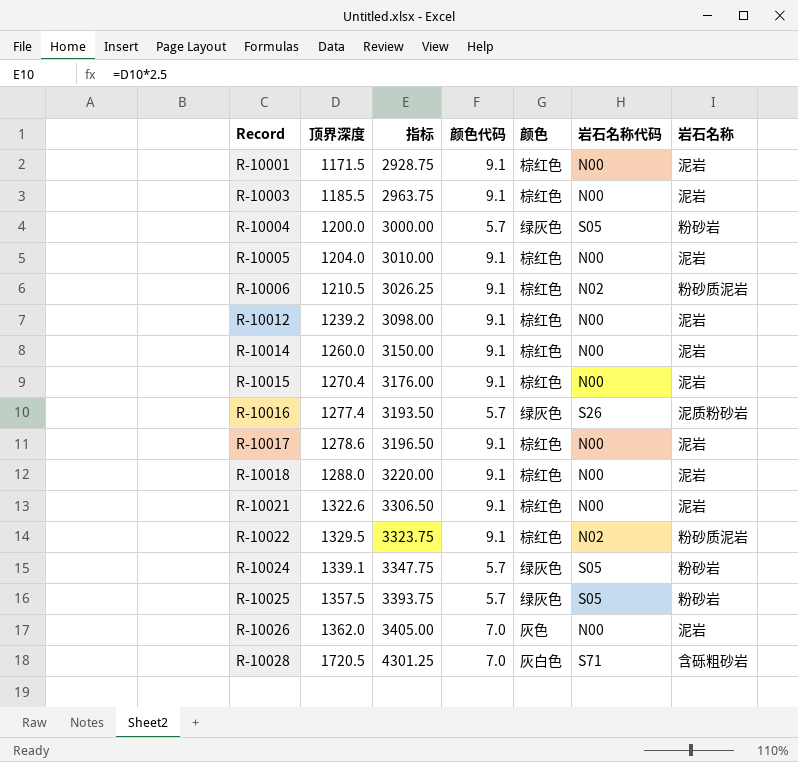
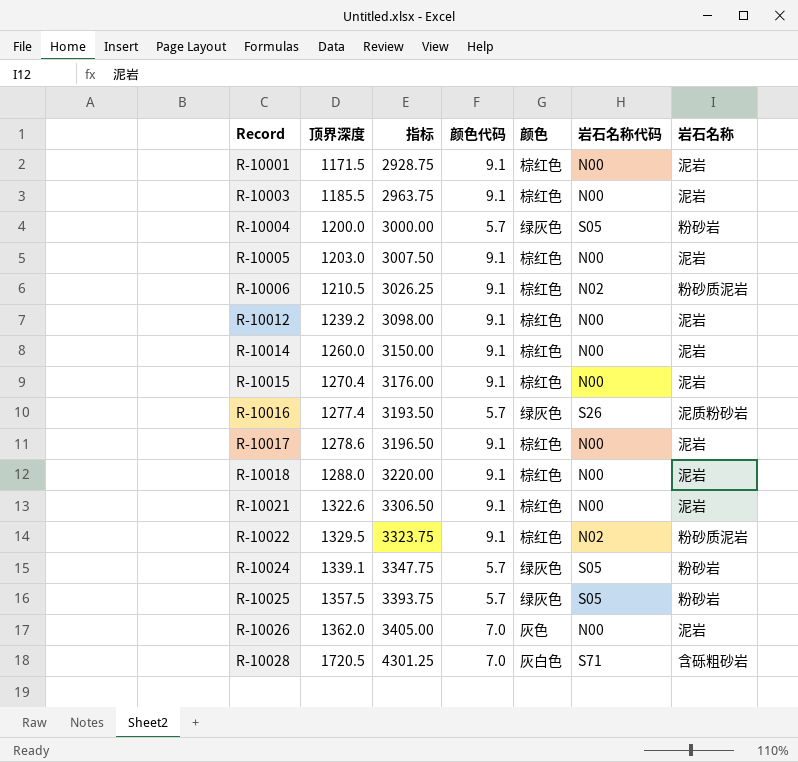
R-10005 | 顶界深度: 1204.0 -> 1203.0
R-10005 | 指标: 3010.00 -> 3007.50

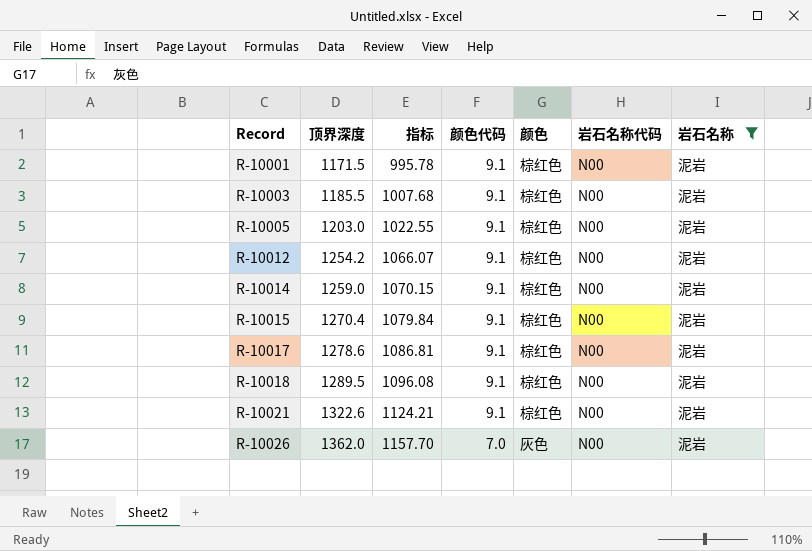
filter: none -> 岩石名称 = 泥岩
column 指标 | formula: [顶界深度] * 2.5 -> [顶界深度] * 0.85
R-10012 | 顶界深度: 1239.2 -> 1254.2
R-10014 | 顶界深度: 1260.0 -> 1259.0
R-10018 | 顶界深度: 1288.0 -> 1289.5

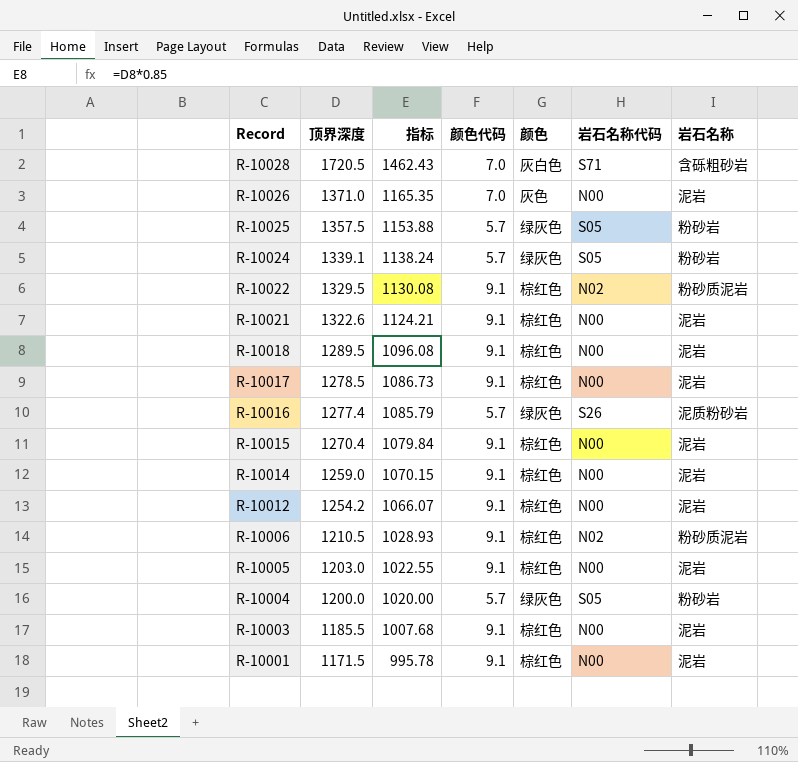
filter: 岩石名称 = 泥岩 -> none
row order: Record ascending -> Record descending
R-10026 | 顶界深度: 1362.0 -> 1371.0
R-10026 | 指标: 1157.70 -> 1165.35
R-10017 | 顶界深度: 1278.6 -> 1278.5
R-10017 | 指标: 1086.81 -> 1086.73

